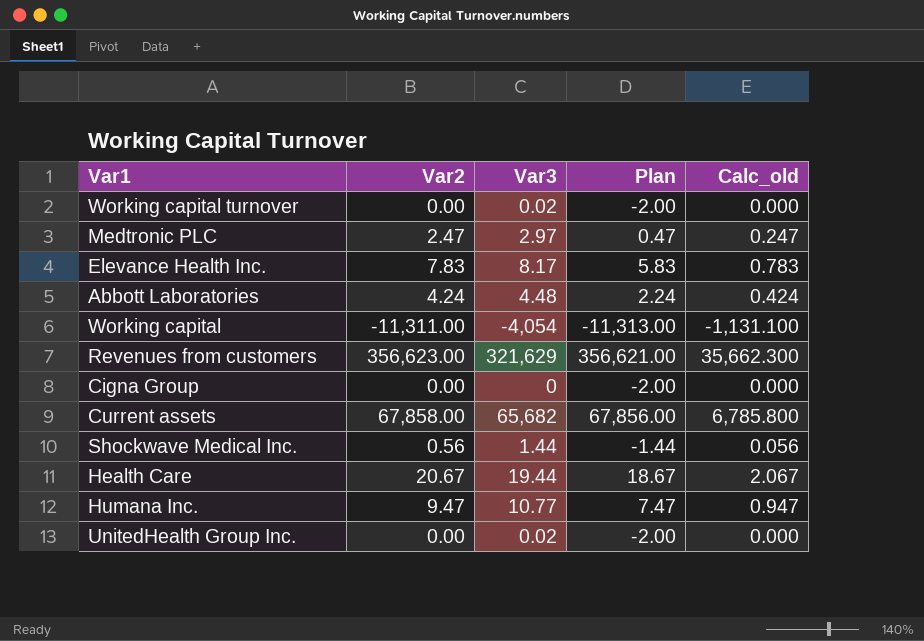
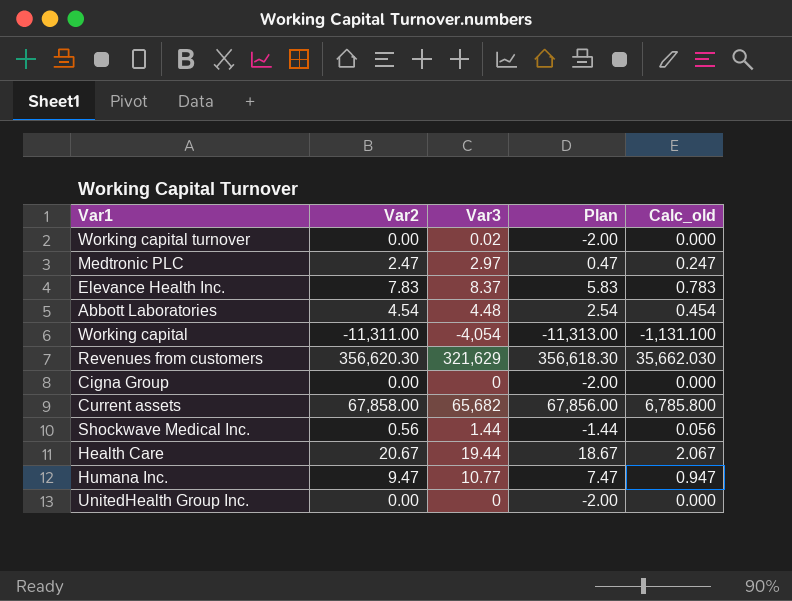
Elevance Health Inc. | Var3: 8.17 -> 8.37
Abbott Laboratories | Var2: 4.24 -> 4.54
Abbott Laboratories | Plan: 2.24 -> 2.54
Abbott Laboratories | Calc_old: 0.424 -> 0.454
Revenues from customers | Var2: 356,623.00 -> 356,620.30
Revenues from customers | Plan: 356,621.00 -> 356,618.30
Revenues from customers | Calc_old: 35,662.300 -> 35,662.030
UnitedHealth Group Inc. | Var3: 0.02 -> 0

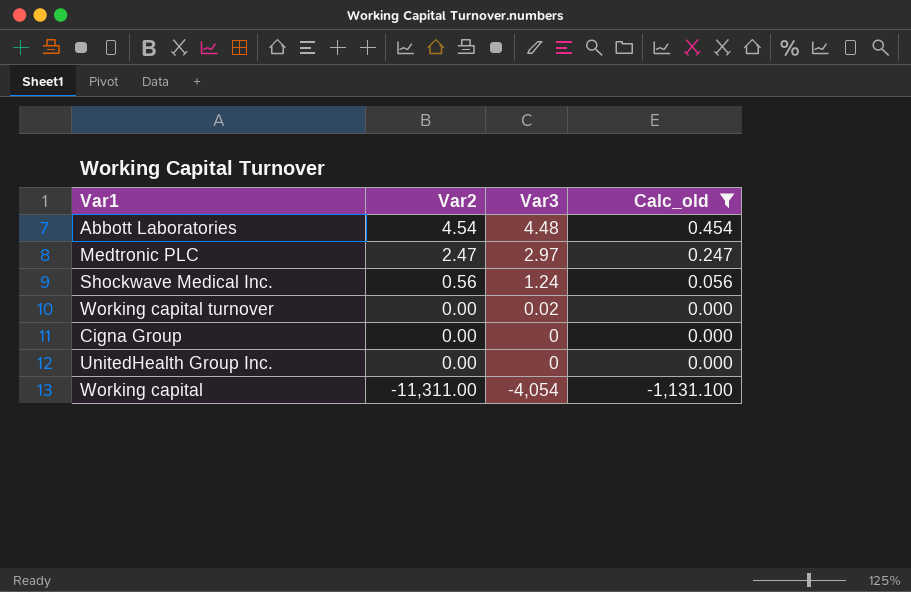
filter: none -> Calc_old <= 0.454
row order: none -> Var2 descending
column Plan | formula: [Var2] - 2 -> none
Shockwave Medical Inc. | Var3: 1.44 -> 1.24

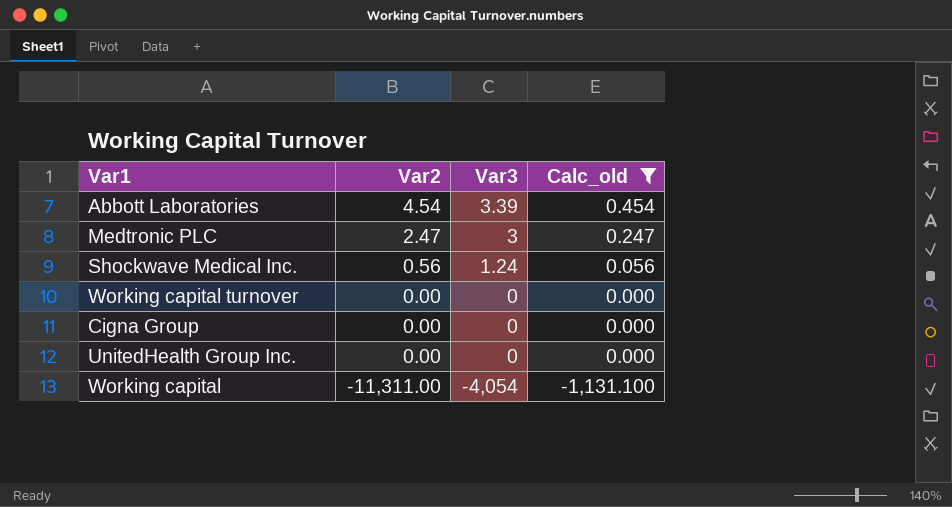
Abbott Laboratories | Var3: 4.48 -> 3.39
Medtronic PLC | Var3: 2.97 -> 3
Working capital turnover | Var3: 0.02 -> 0

